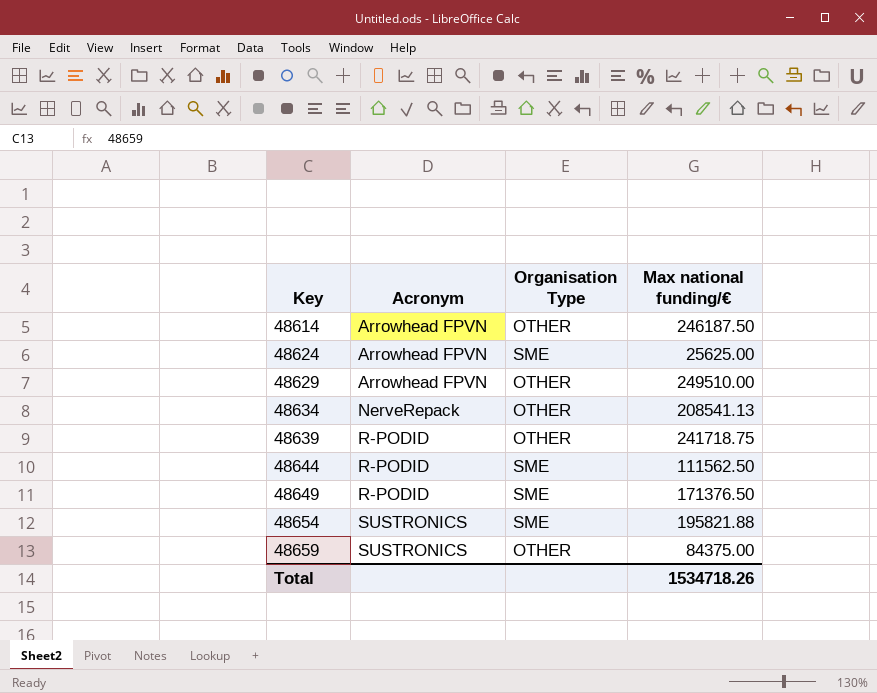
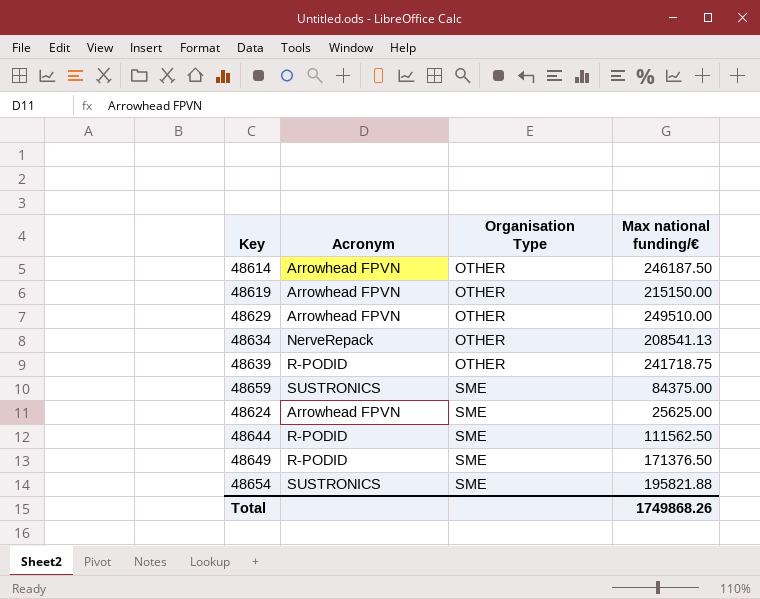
row order: Key ascending -> Organisation Type ascending
row 48619: none -> Arrowhead FPVN | OTHER | 215150.00
48659 | Organisation Type: OTHER -> SME
Total | Max national funding/€: 1534718.26 -> 1749868.26

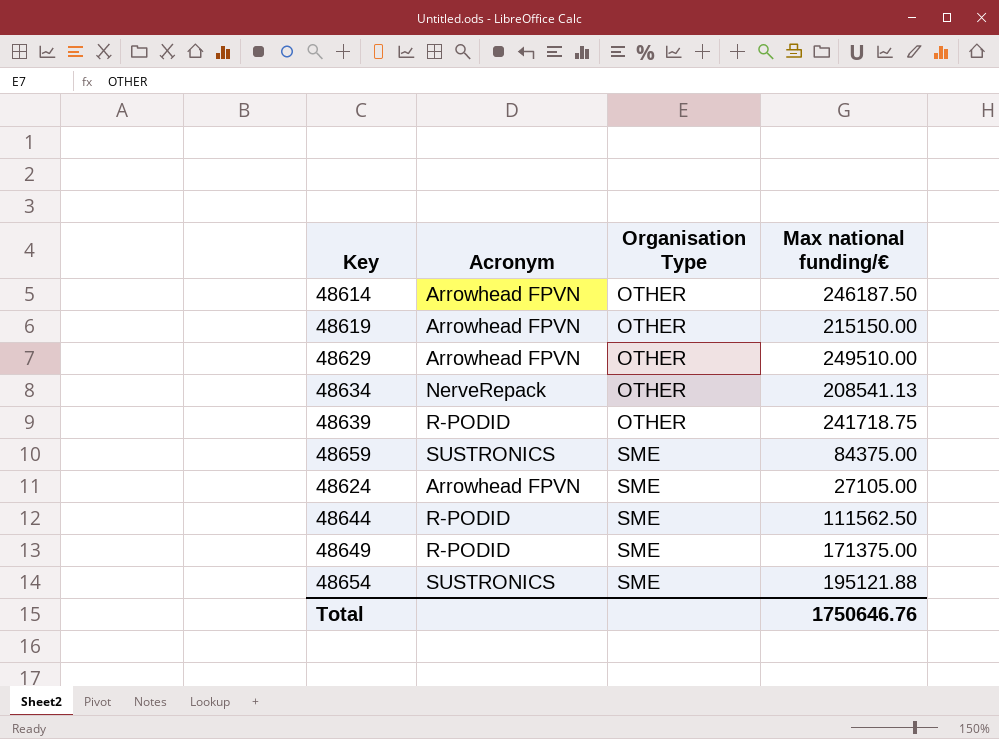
48624 | Max national funding/€: 25625.00 -> 27105.00
48649 | Max national funding/€: 171376.50 -> 171375.00
48654 | Max national funding/€: 195821.88 -> 195121.88
Total | Max national funding/€: 1749868.26 -> 1750646.76

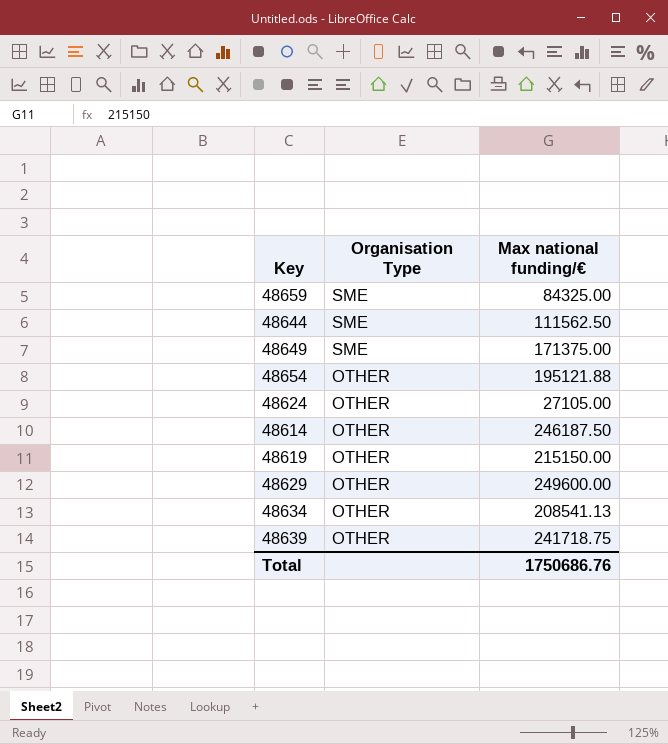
row order: Organisation Type ascending -> Organisation Type descending
column Acronym | position: 2 -> none
48659 | Max national funding/€: 84375.00 -> 84325.00
48654 | Organisation Type: SME -> OTHER
48624 | Organisation Type: SME -> OTHER
48629 | Max national funding/€: 249510.00 -> 249600.00
Total | Max national funding/€: 1750646.76 -> 1750686.76

